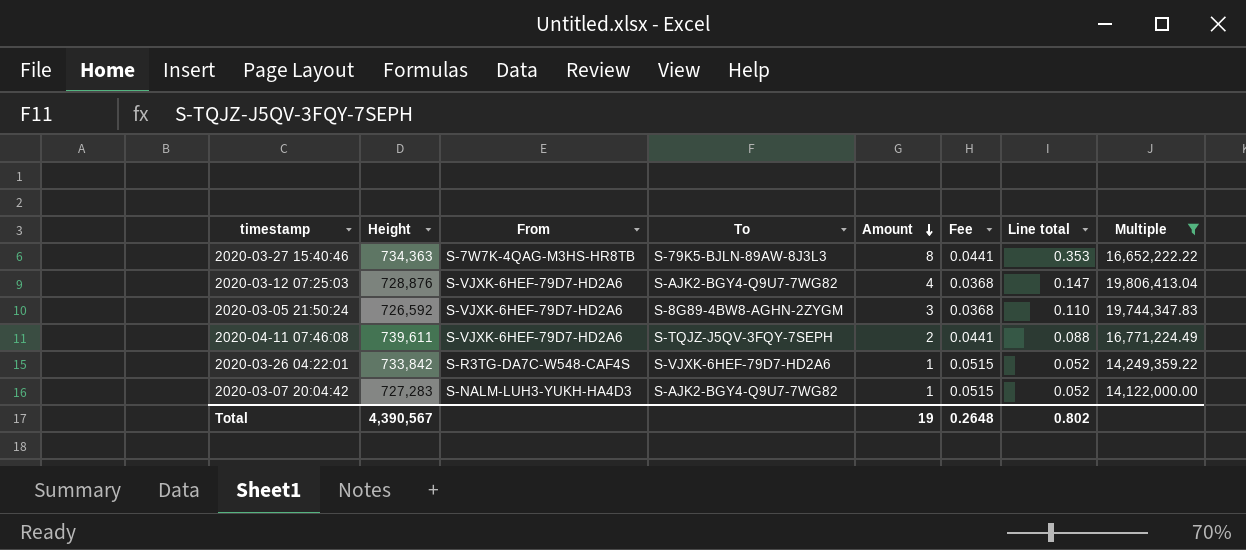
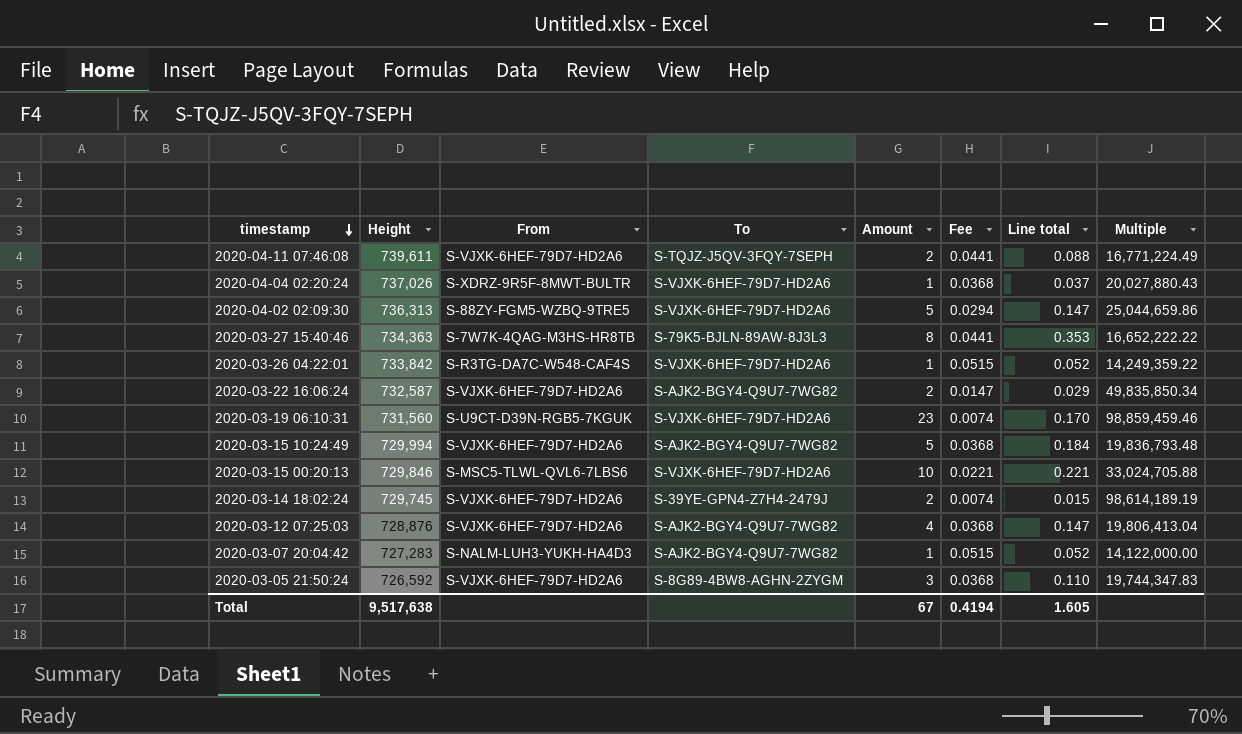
filter: Multiple <= 19,806,413.04 -> none
row order: Amount descending -> timestamp descending
Total | Height: 4,390,567 -> 9,517,638
Total | Amount: 19 -> 67
Total | Fee: 0.2648 -> 0.4194
Total | Line total: 0.802 -> 1.605

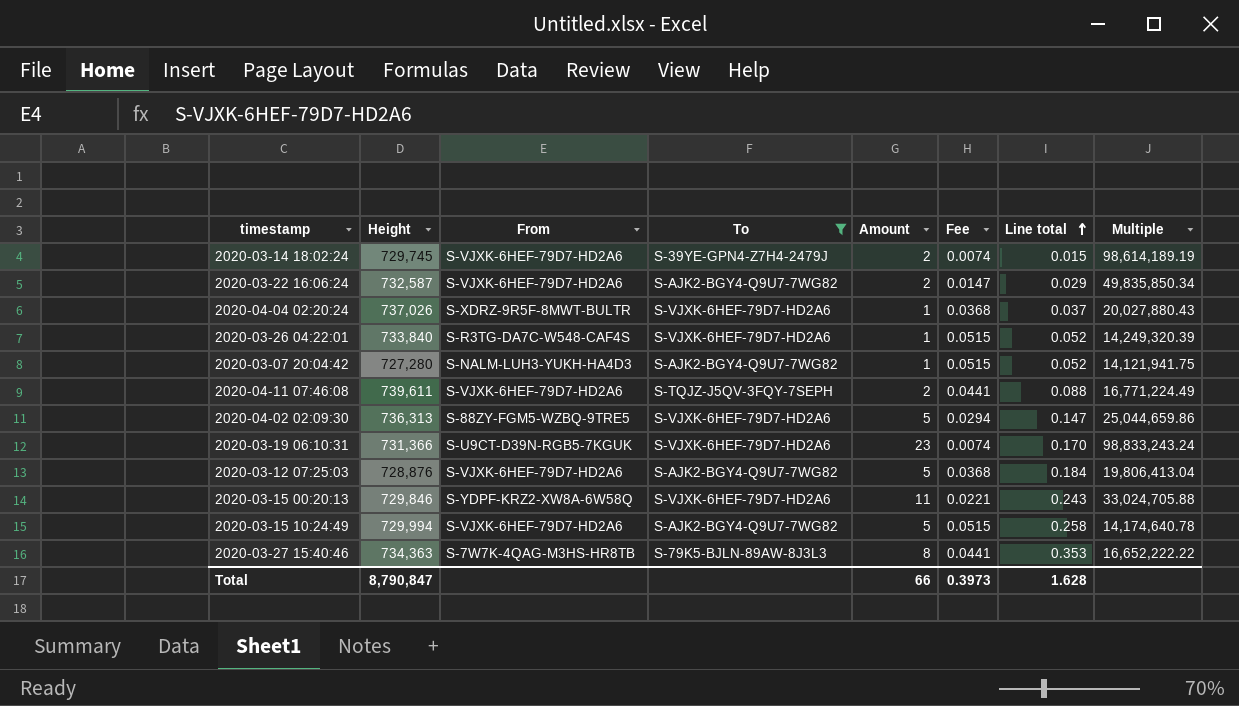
filter: none -> To != S-8G89-4BW8-AGHN-2ZYGM
row order: timestamp descending -> Line total ascending
2020-03-26 04:22:01 | Height: 733,842 -> 733,840
2020-03-26 04:22:01 | Multiple: 14,249,359.22 -> 14,249,320.39
2020-03-07 20:04:42 | Height: 727,283 -> 727,280
2020-03-07 20:04:42 | Multiple: 14,122,000.00 -> 14,121,941.75
2020-03-19 06:10:31 | Height: 731,560 -> 731,366
2020-03-19 06:10:31 | Multiple: 98,859,459.46 -> 98,833,243.24
2020-03-12 07:25:03 | Amount: 4 -> 5
2020-03-12 07:25:03 | Line total: 0.147 -> 0.184
2020-03-15 00:20:13 | From: S-MSC5-TLWL-QVL6-7LBS6 -> S-YDPF-KRZ2-XW8A-6W58Q
2020-03-15 00:20:13 | Amount: 10 -> 11
2020-03-15 00:20:13 | Line total: 0.221 -> 0.243
2020-03-15 10:24:49 | Fee: 0.0368 -> 0.0515
2020-03-15 10:24:49 | Line total: 0.184 -> 0.258
2020-03-15 10:24:49 | Multiple: 19,836,793.48 -> 14,174,640.78
Total | Height: 9,517,638 -> 8,790,847
Total | Amount: 67 -> 66
Total | Fee: 0.4194 -> 0.3973
Total | Line total: 1.605 -> 1.628

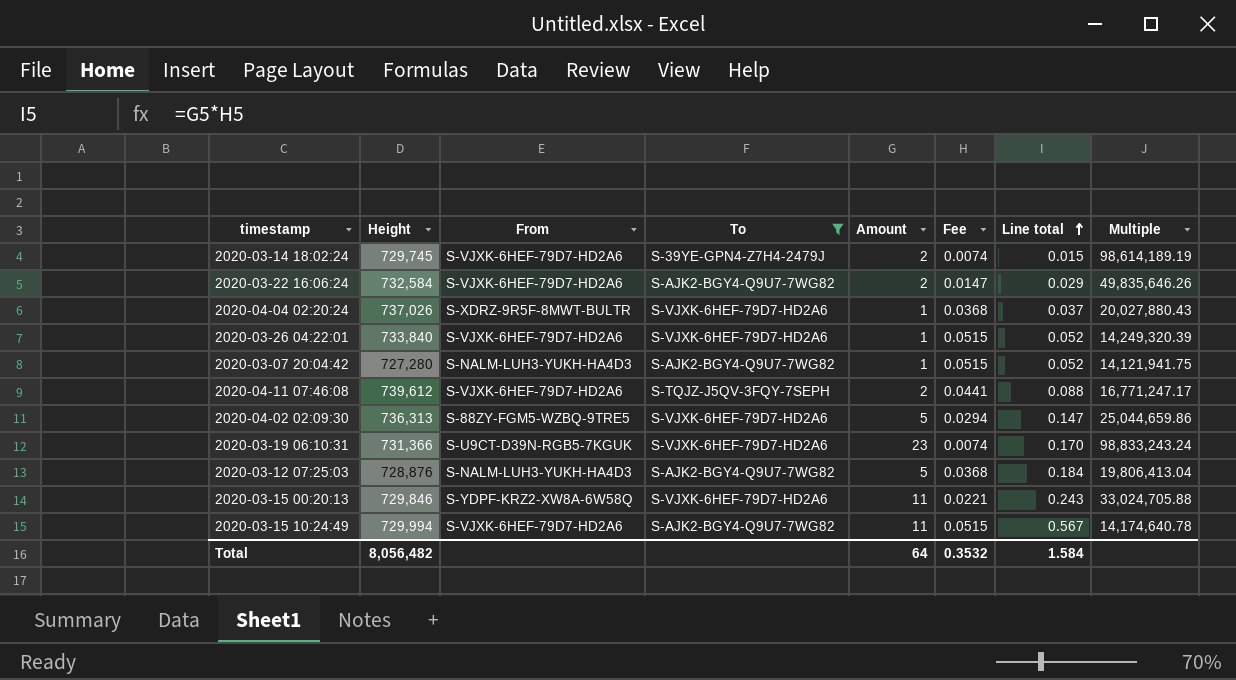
row 2020-03-27 15:40:46: 734,363 | S-7W7K-4QAG-M3HS-HR8TB | S-79K5-BJLN-89AW-8J3L3 | 8 | 0.0441 | 0.353 | 16,652,222.22 -> none
2020-03-22 16:06:24 | Height: 732,587 -> 732,584
2020-03-22 16:06:24 | Multiple: 49,835,850.34 -> 49,835,646.26
2020-03-26 04:22:01 | From: S-R3TG-DA7C-W548-CAF4S -> S-VJXK-6HEF-79D7-HD2A6
2020-04-11 07:46:08 | Height: 739,611 -> 739,612
2020-04-11 07:46:08 | Multiple: 16,771,224.49 -> 16,771,247.17
2020-03-12 07:25:03 | From: S-VJXK-6HEF-79D7-HD2A6 -> S-NALM-LUH3-YUKH-HA4D3
2020-03-15 10:24:49 | Amount: 5 -> 11
2020-03-15 10:24:49 | Line total: 0.258 -> 0.567
Total | Height: 8,790,847 -> 8,056,482
Total | Amount: 66 -> 64
Total | Fee: 0.3973 -> 0.3532
Total | Line total: 1.628 -> 1.584

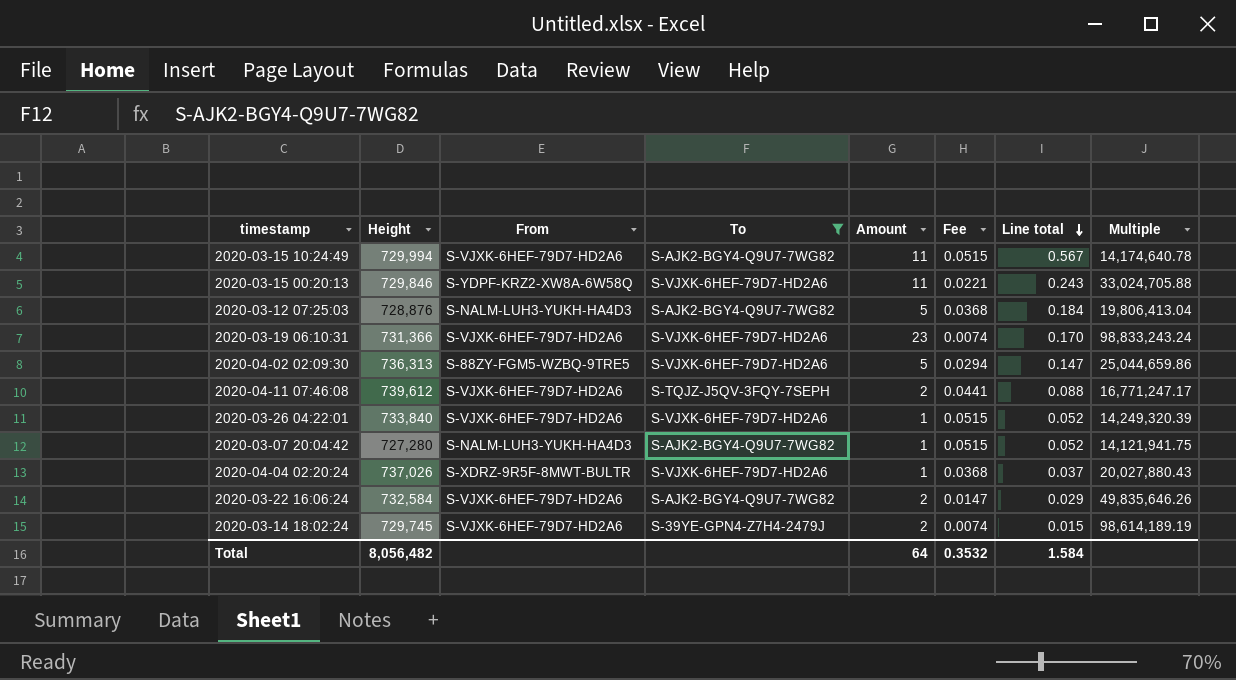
row order: Line total ascending -> Line total descending
2020-03-19 06:10:31 | From: S-U9CT-D39N-RGB5-7KGUK -> S-VJXK-6HEF-79D7-HD2A6

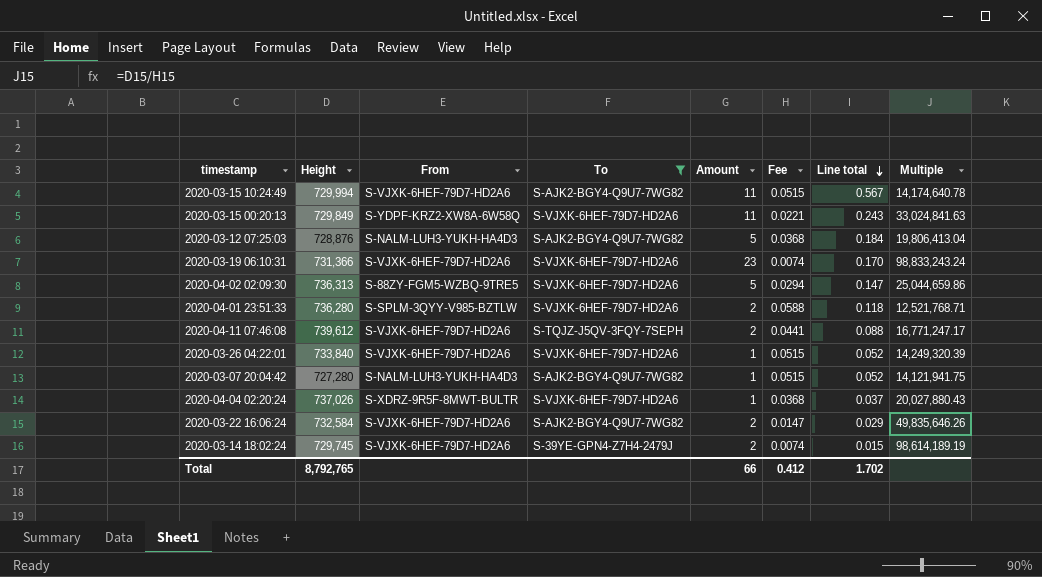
2020-03-15 00:20:13 | Height: 729,846 -> 729,849
2020-03-15 00:20:13 | Multiple: 33,024,705.88 -> 33,024,841.63
row 2020-04-01 23:51:33: none -> 736,280 | S-SPLM-3QYY-V985-BZTLW | S-VJXK-6HEF-79D7-HD2A6 | 2 | 0.0588 | 0.118 | 12,521,768.71
Total | Height: 8,056,482 -> 8,792,765
Total | Amount: 64 -> 66
Total | Fee: 0.3532 -> 0.412
Total | Line total: 1.584 -> 1.702

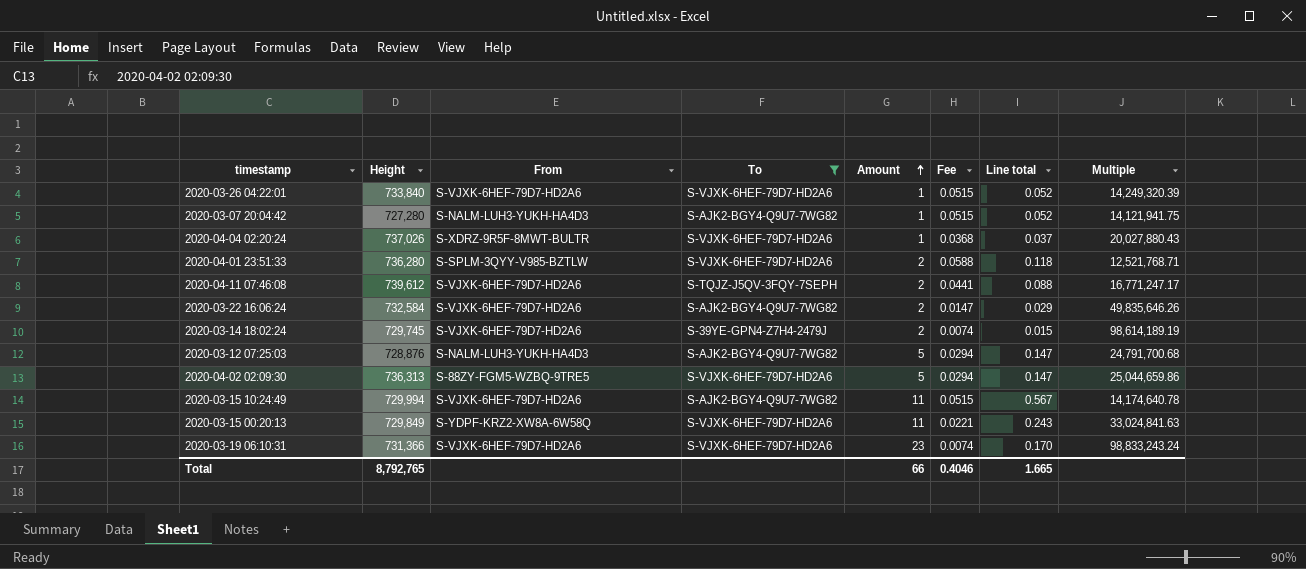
row order: Line total descending -> Amount ascending
2020-03-12 07:25:03 | Fee: 0.0368 -> 0.0294
2020-03-12 07:25:03 | Line total: 0.184 -> 0.147
2020-03-12 07:25:03 | Multiple: 19,806,413.04 -> 24,791,700.68
Total | Fee: 0.412 -> 0.4046
Total | Line total: 1.702 -> 1.665

